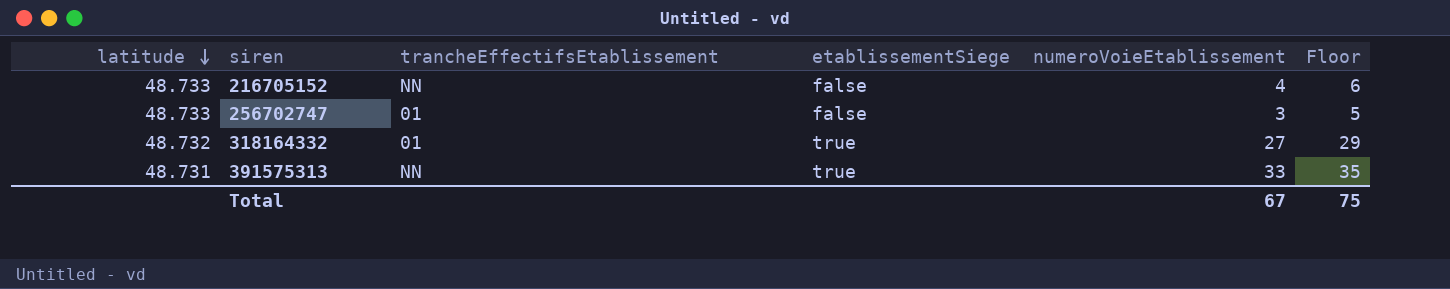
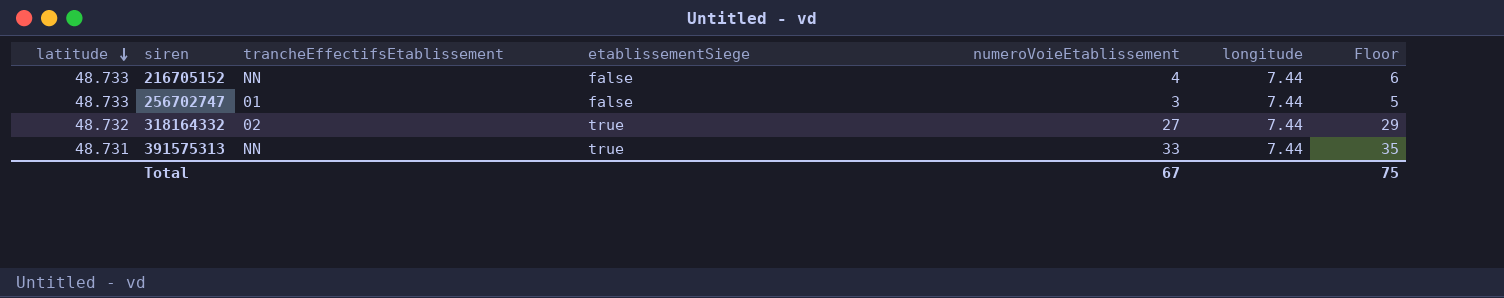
column longitude | position: none -> 6
318164332 | trancheEffectifsEtablissement: 01 -> 02

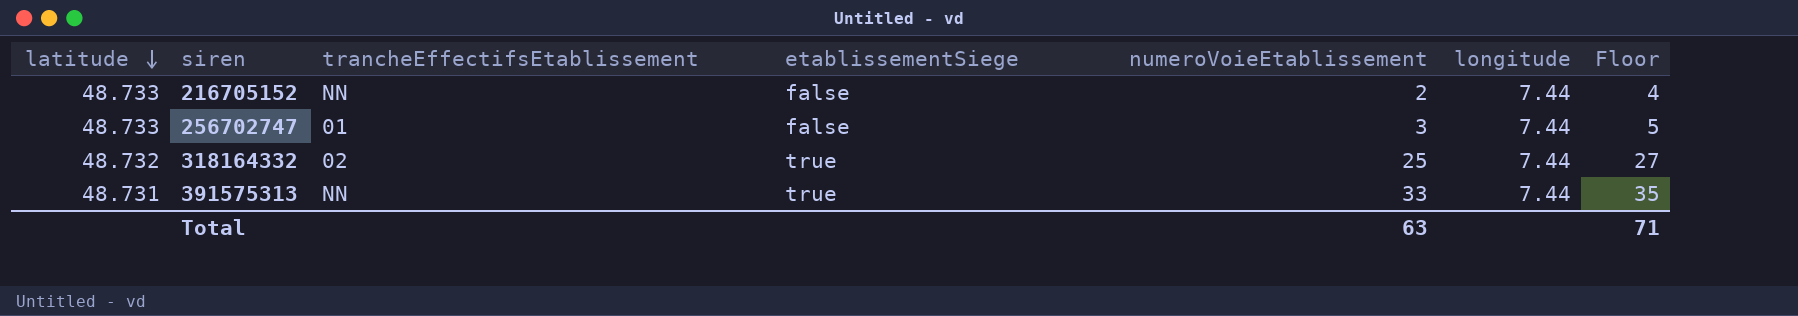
216705152 | numeroVoieEtablissement: 4 -> 2
216705152 | Floor: 6 -> 4
318164332 | numeroVoieEtablissement: 27 -> 25
318164332 | Floor: 29 -> 27
Total | numeroVoieEtablissement: 67 -> 63
Total | Floor: 75 -> 71

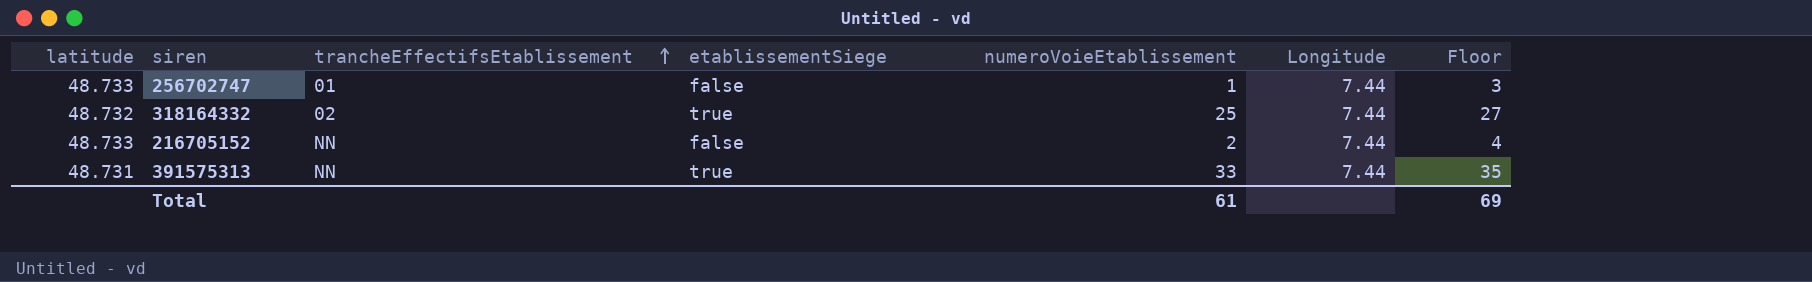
row order: latitude descending -> trancheEffectifsEtablissement ascending
column name: longitude -> Longitude
256702747 | numeroVoieEtablissement: 3 -> 1
256702747 | Floor: 5 -> 3
Total | numeroVoieEtablissement: 63 -> 61
Total | Floor: 71 -> 69

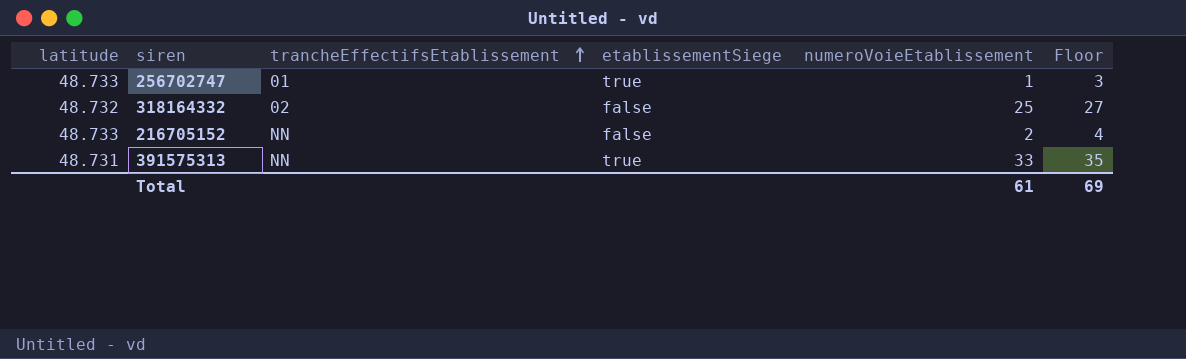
column Longitude | position: 6 -> none
256702747 | etablissementSiege: false -> true
318164332 | etablissementSiege: true -> false

